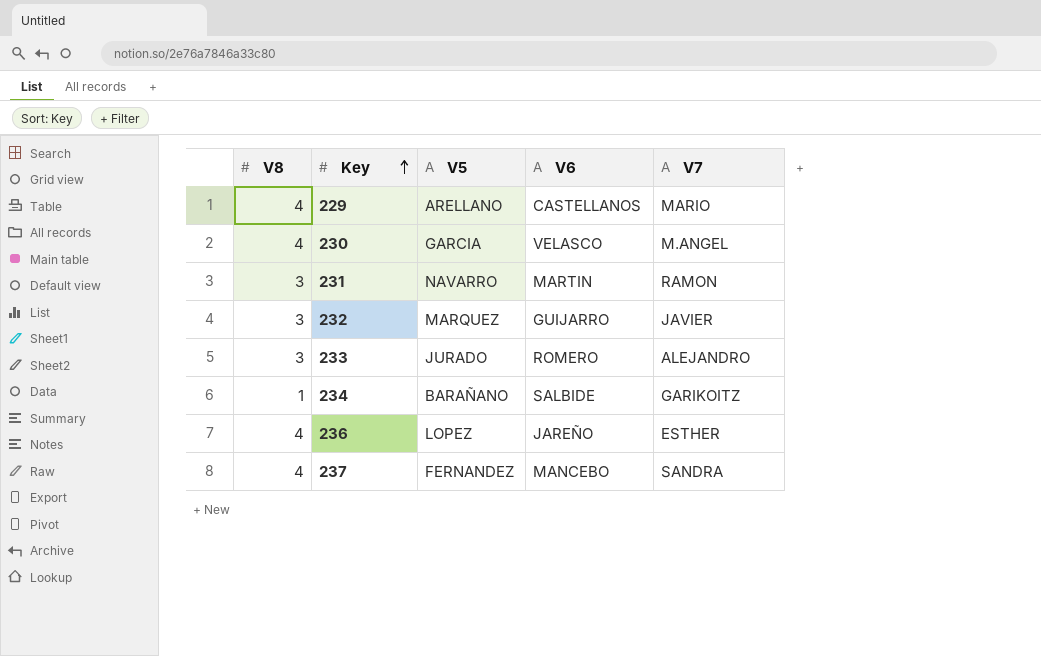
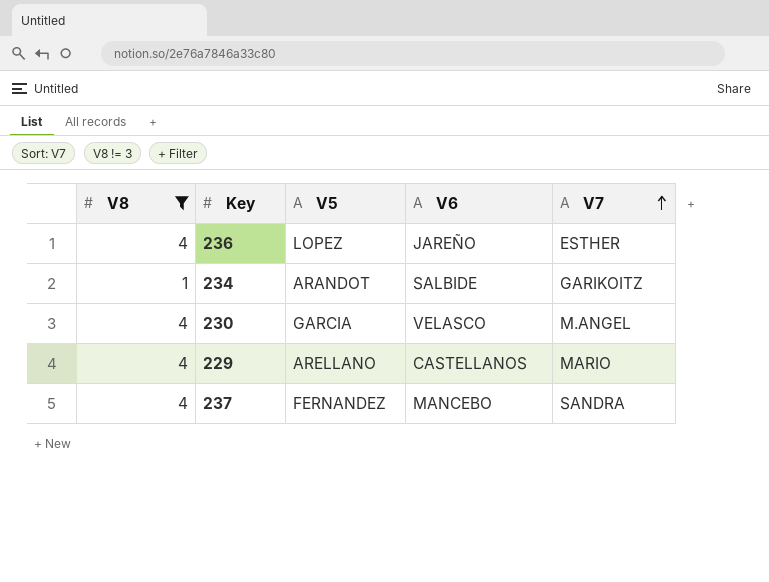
filter: none -> V8 != 3
row order: Key ascending -> V7 ascending
234 | V5: BARAÑANO -> ARANDOT

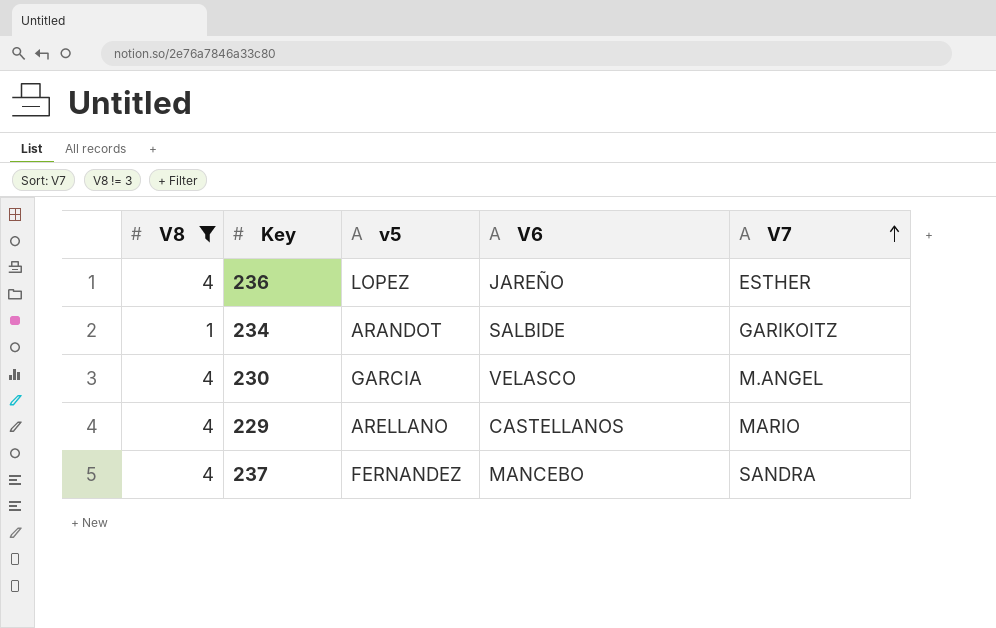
column name: V5 -> v5

